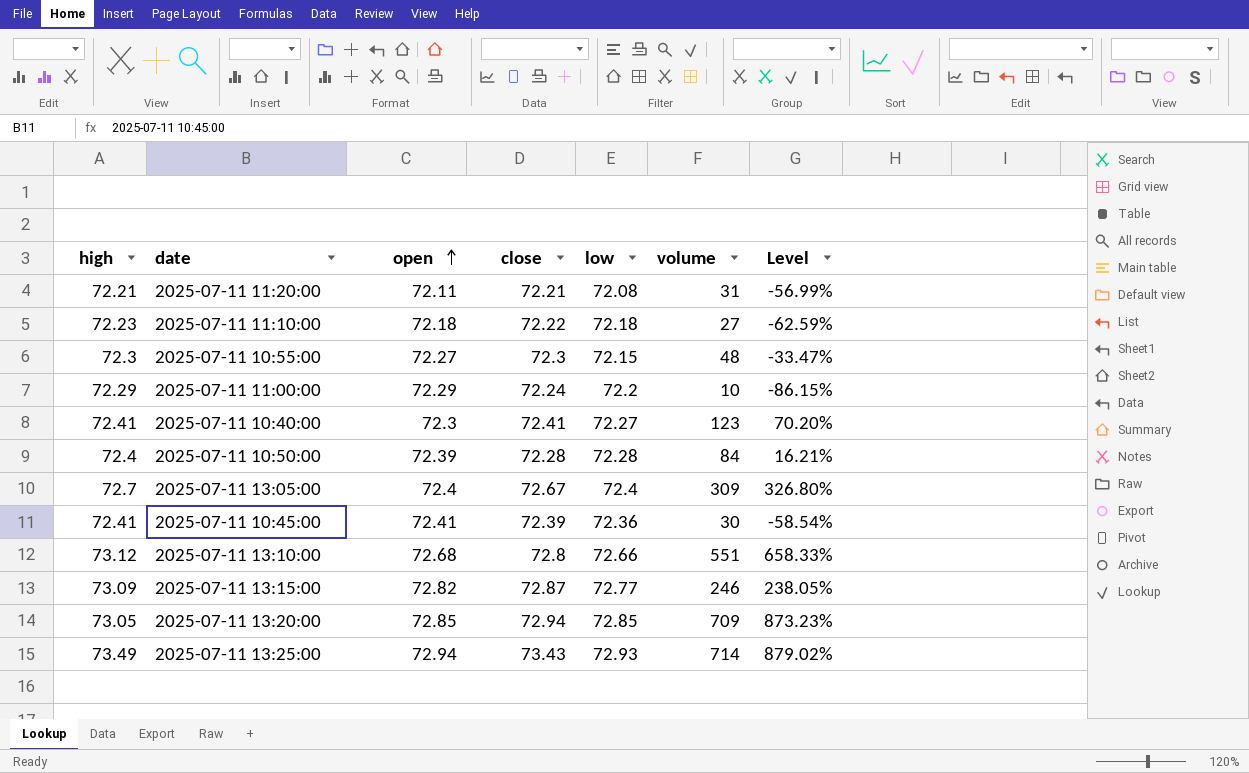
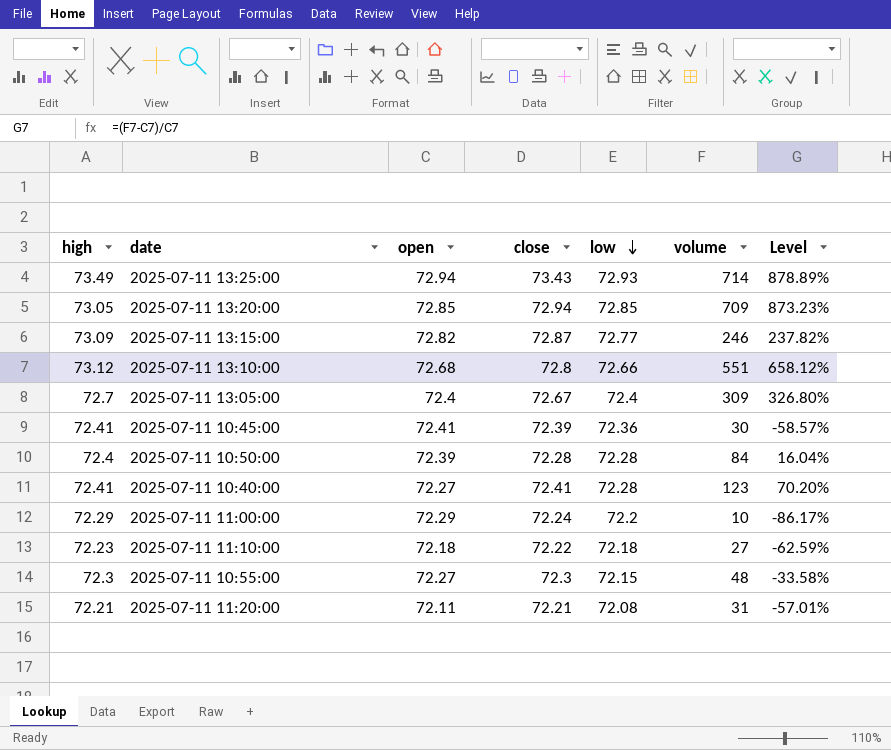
row order: open ascending -> low descending
column Level | formula: ([volume] - [low]) / [low] -> ([volume] - [open]) / [open]
2025-07-11 10:40:00 | open: 72.3 -> 72.27
2025-07-11 10:40:00 | low: 72.27 -> 72.28

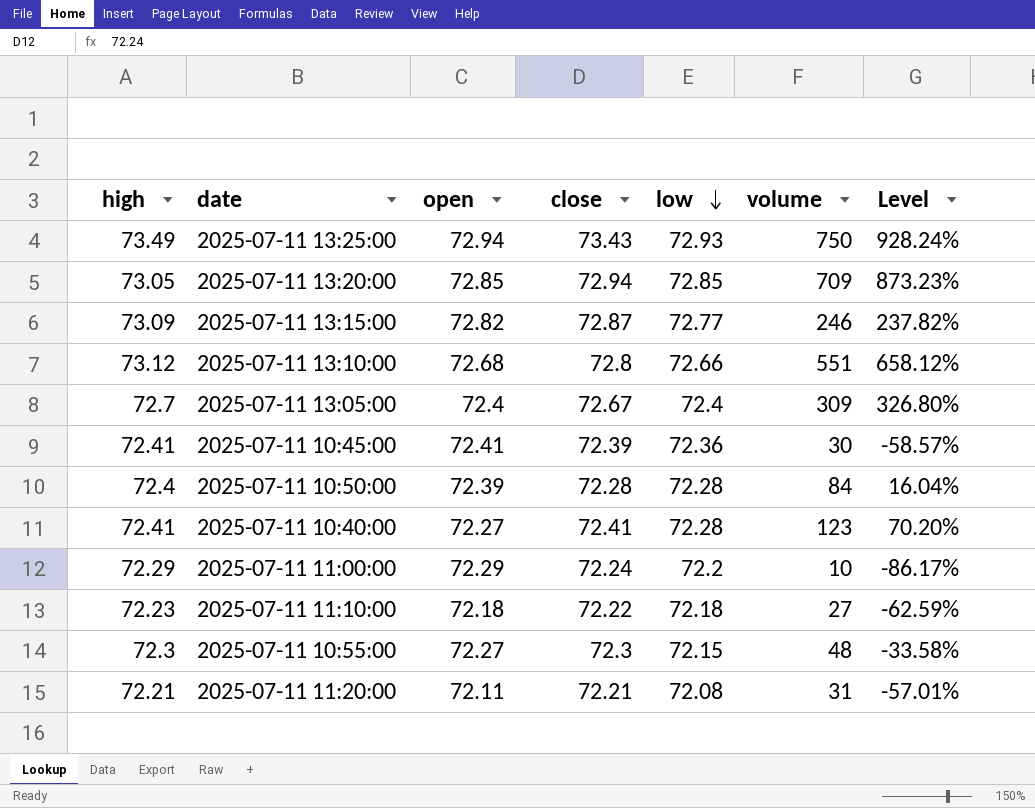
2025-07-11 13:25:00 | volume: 714 -> 750
2025-07-11 13:25:00 | Level: 878.89% -> 928.24%

